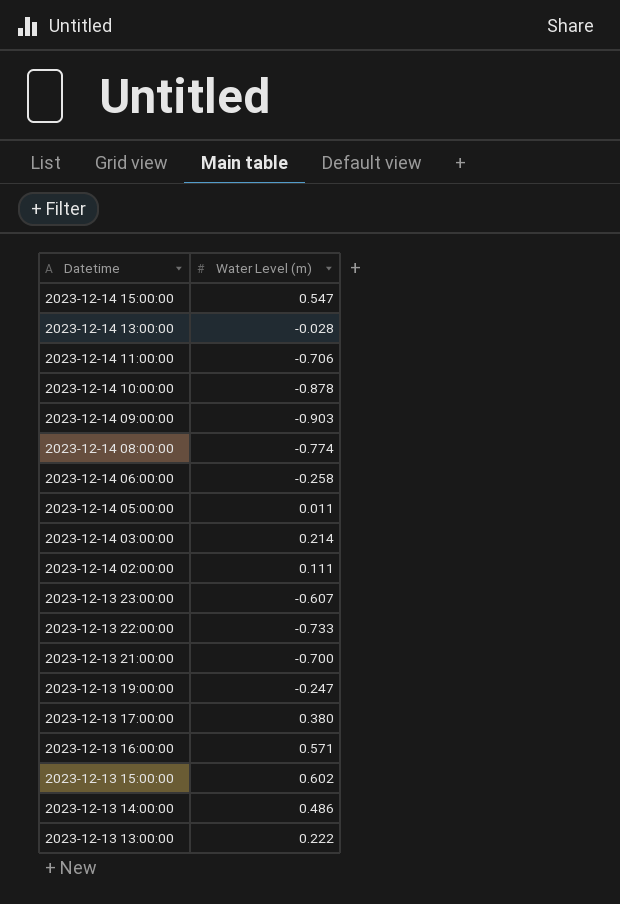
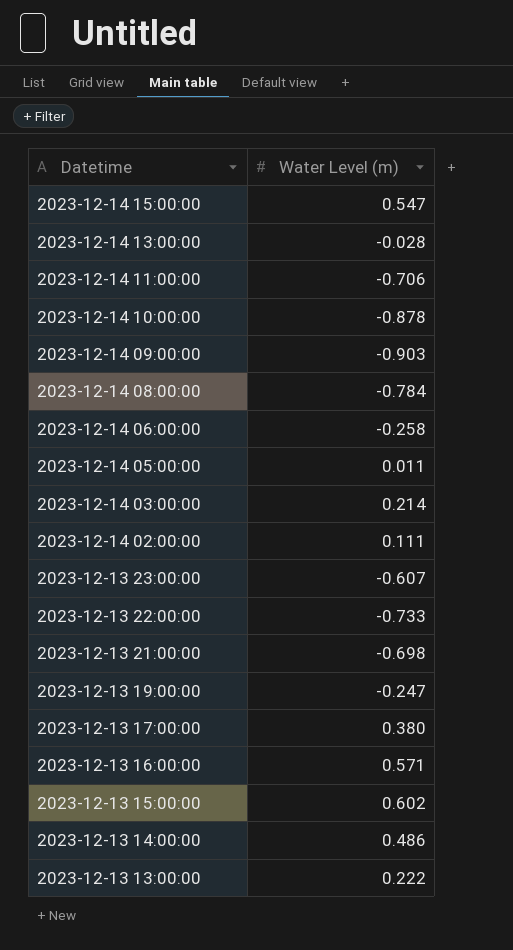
2023-12-14 08:00:00 | Water Level (m): -0.774 -> -0.784
2023-12-13 21:00:00 | Water Level (m): -0.700 -> -0.698

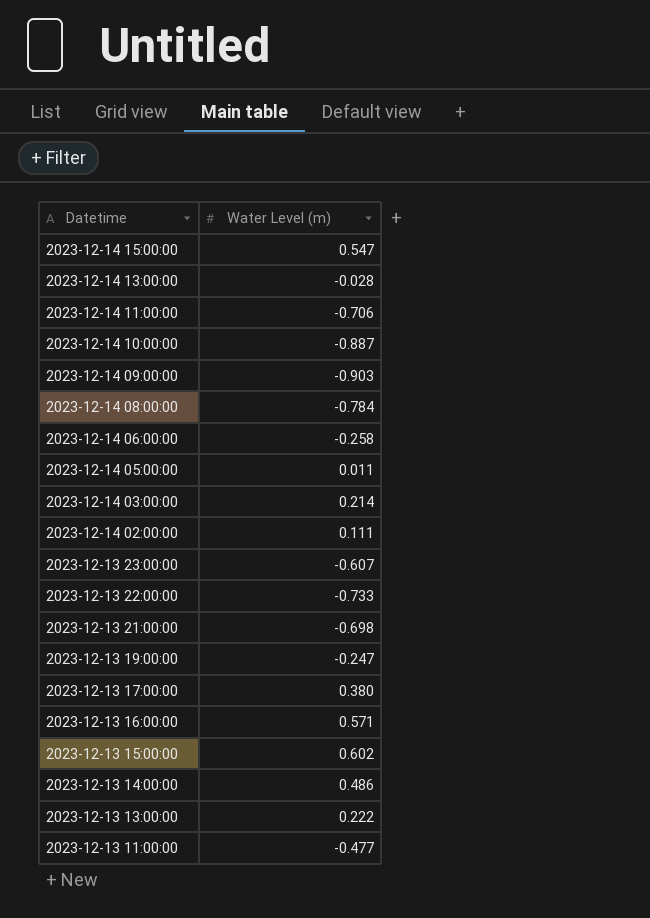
2023-12-14 10:00:00 | Water Level (m): -0.878 -> -0.887
row 2023-12-13 11:00:00: none -> -0.477

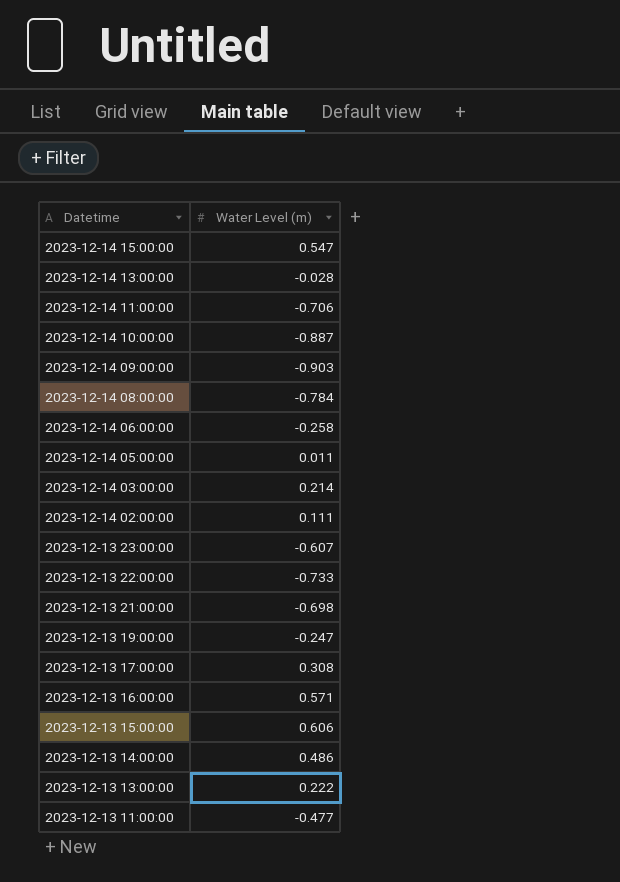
2023-12-13 17:00:00 | Water Level (m): 0.380 -> 0.308
2023-12-13 15:00:00 | Water Level (m): 0.602 -> 0.606

